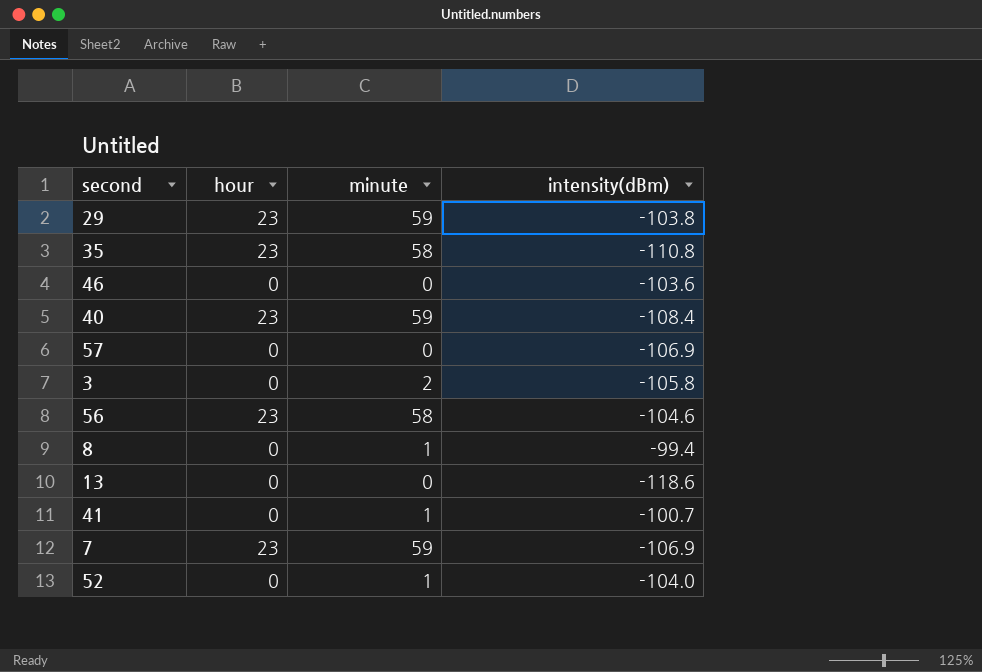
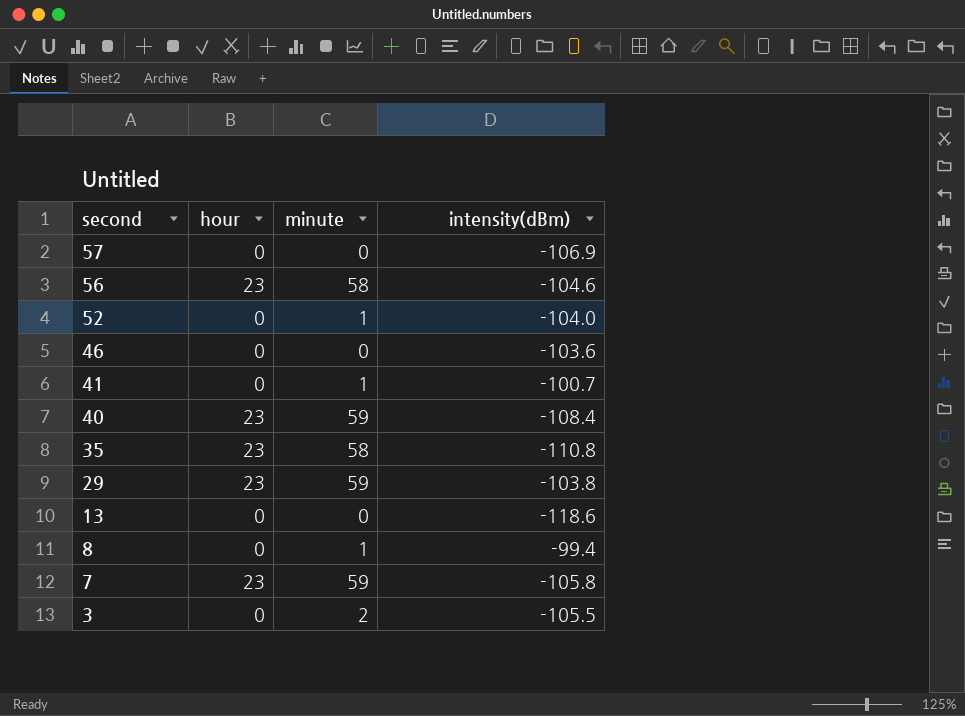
row order: none -> second descending
7 | intensity(dBm): -106.9 -> -105.8
3 | intensity(dBm): -105.8 -> -105.5

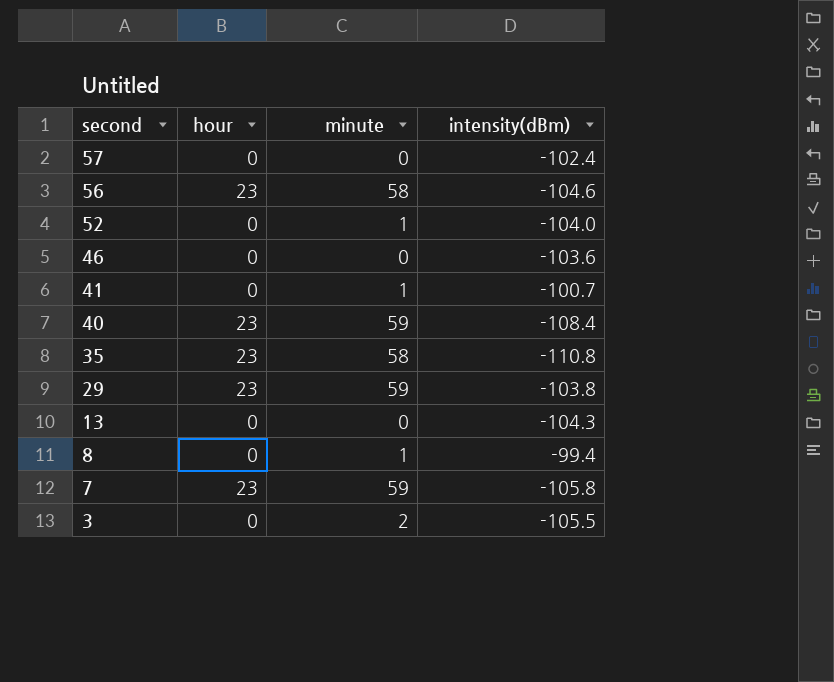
57 | intensity(dBm): -106.9 -> -102.4
13 | intensity(dBm): -118.6 -> -104.3

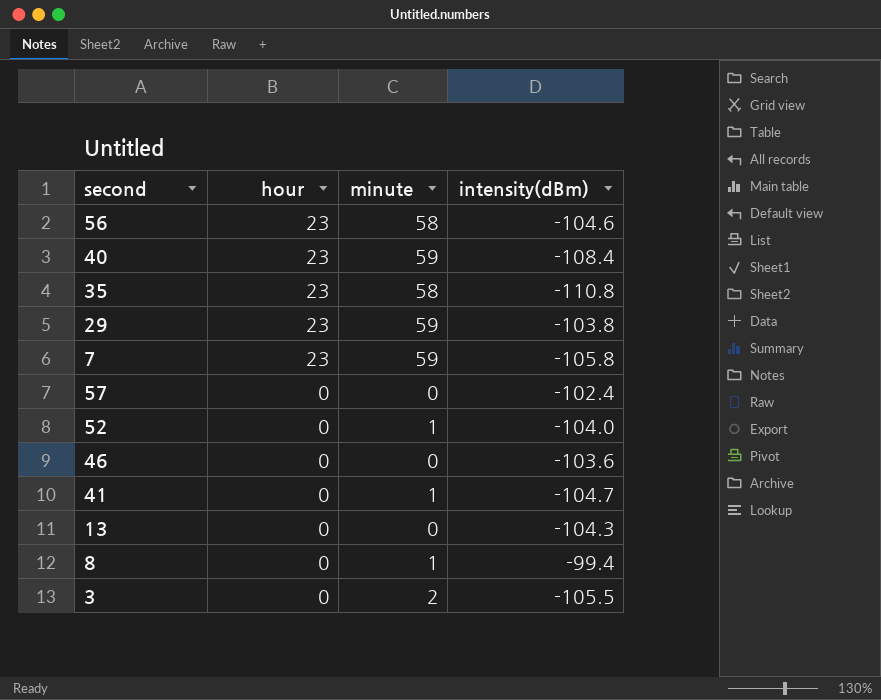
row order: second descending -> hour descending
41 | intensity(dBm): -100.7 -> -104.7

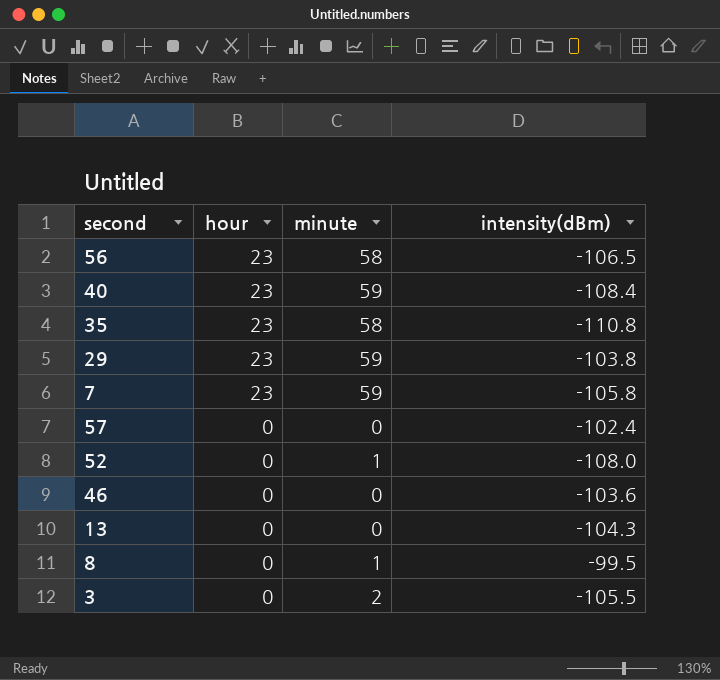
row 41: 0 | 1 | -104.7 -> none
56 | intensity(dBm): -104.6 -> -106.5
52 | intensity(dBm): -104.0 -> -108.0
8 | intensity(dBm): -99.4 -> -99.5

